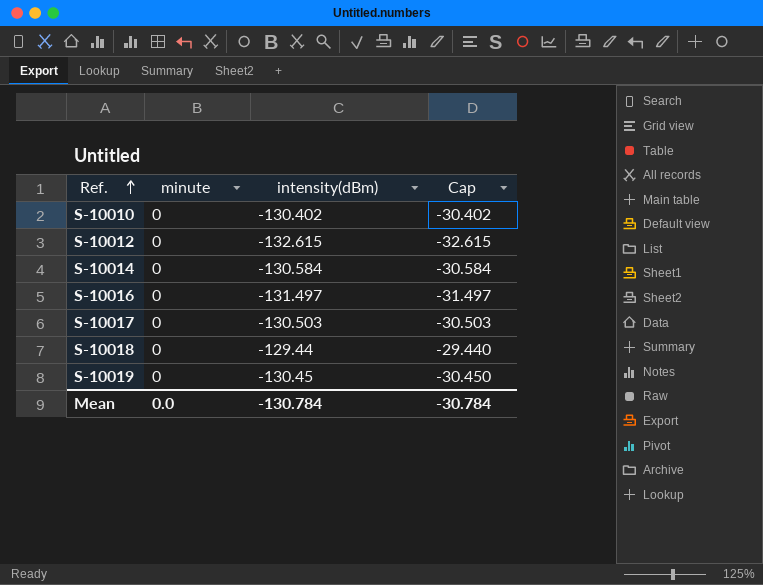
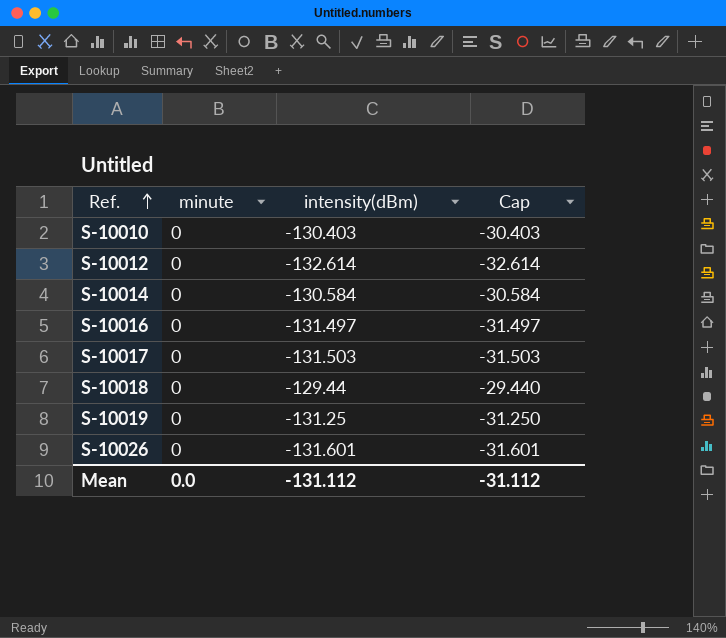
S-10010 | intensity(dBm): -130.402 -> -130.403
S-10010 | Cap: -30.402 -> -30.403
S-10012 | intensity(dBm): -132.615 -> -132.614
S-10012 | Cap: -32.615 -> -32.614
S-10017 | intensity(dBm): -130.503 -> -131.503
S-10017 | Cap: -30.503 -> -31.503
S-10019 | intensity(dBm): -130.45 -> -131.25
S-10019 | Cap: -30.450 -> -31.250
row S-10026: none -> 0 | -131.601 | -31.601
Mean | intensity(dBm): -130.784 -> -131.112
Mean | Cap: -30.784 -> -31.112

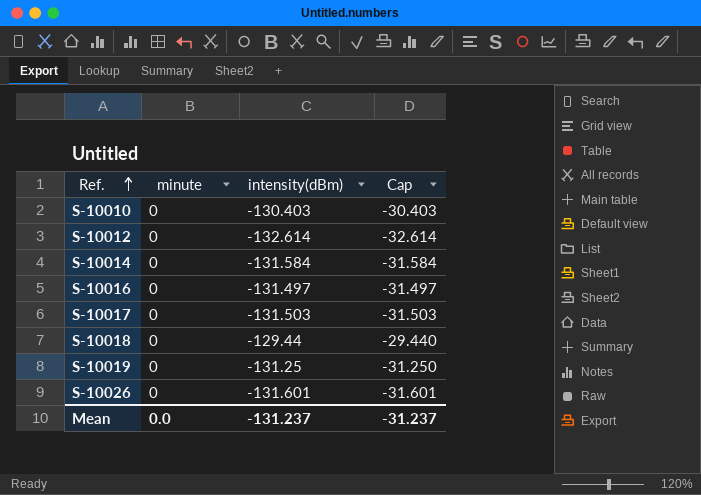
S-10014 | intensity(dBm): -130.584 -> -131.584
S-10014 | Cap: -30.584 -> -31.584
Mean | intensity(dBm): -131.112 -> -131.237
Mean | Cap: -31.112 -> -31.237

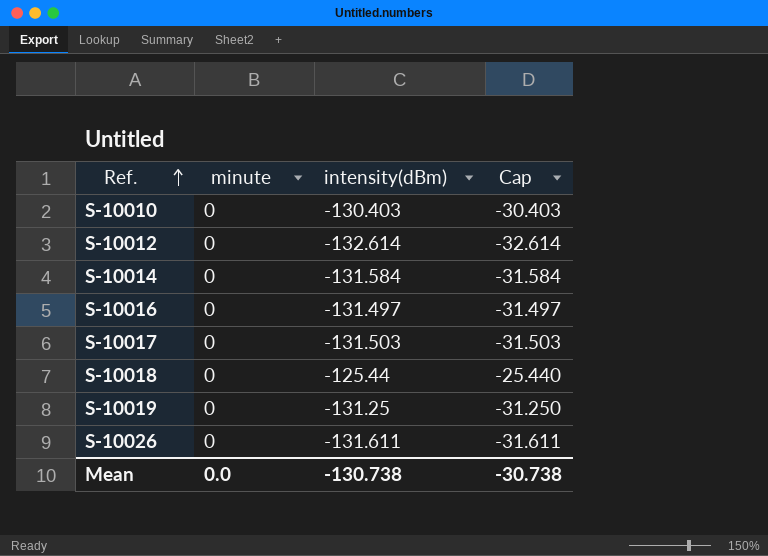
S-10018 | intensity(dBm): -129.44 -> -125.44
S-10018 | Cap: -29.440 -> -25.440
S-10026 | intensity(dBm): -131.601 -> -131.611
S-10026 | Cap: -31.601 -> -31.611
Mean | intensity(dBm): -131.237 -> -130.738
Mean | Cap: -31.237 -> -30.738

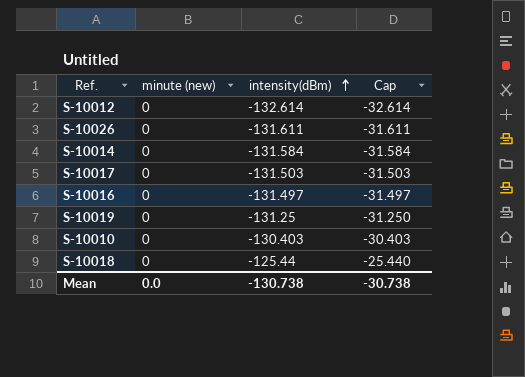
row order: Ref. ascending -> intensity(dBm) ascending
column name: minute -> minute (new)

